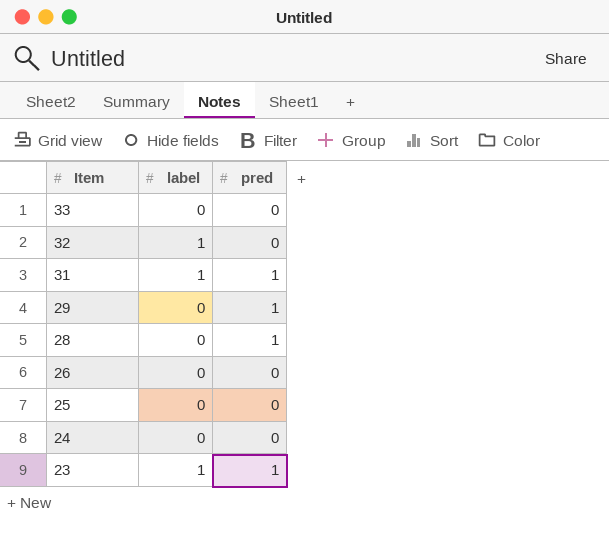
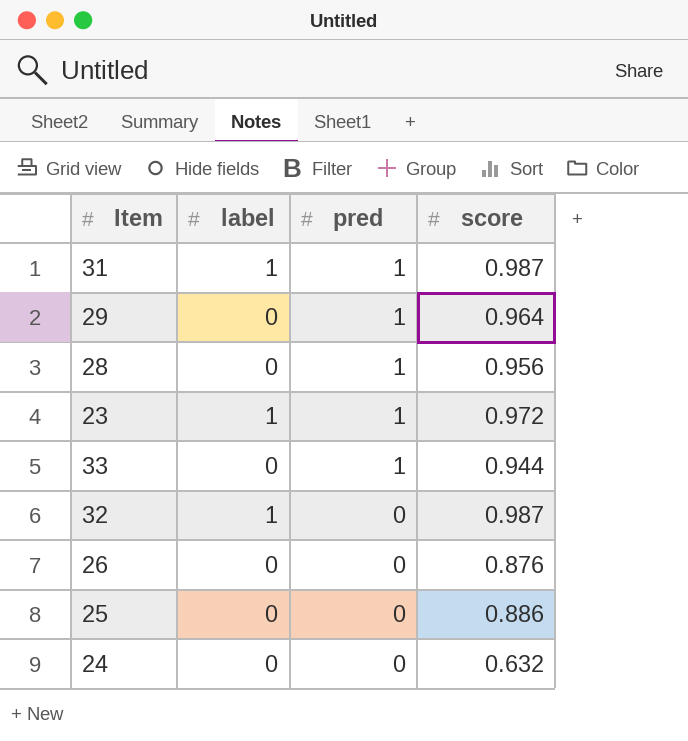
row order: Item descending -> pred descending
column score | position: none -> 4
33 | pred: 0 -> 1

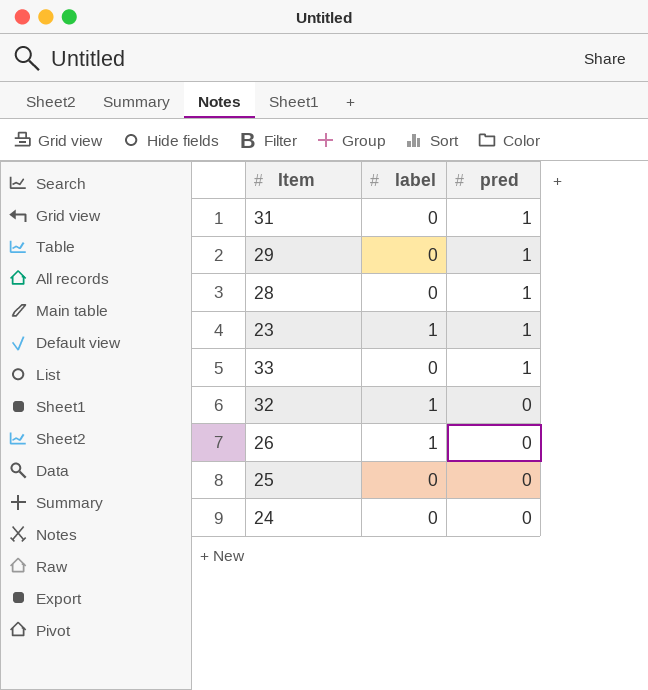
column score | position: 4 -> none
31 | label: 1 -> 0
26 | label: 0 -> 1

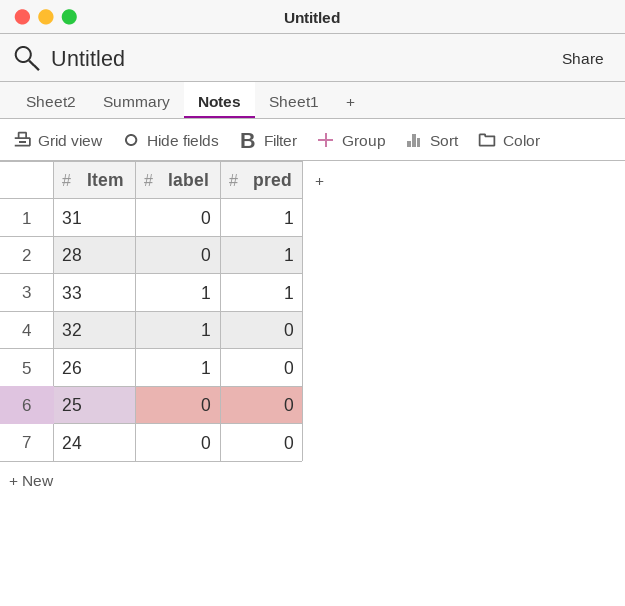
row 29: 0 | 1 -> none
row 23: 1 | 1 -> none
33 | label: 0 -> 1

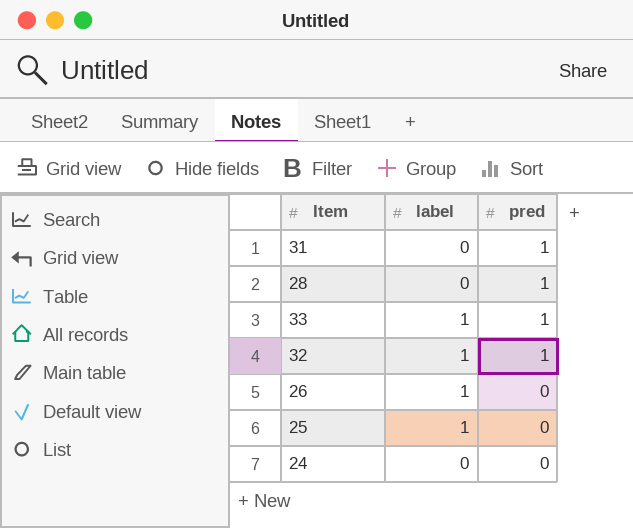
32 | pred: 0 -> 1
25 | label: 0 -> 1

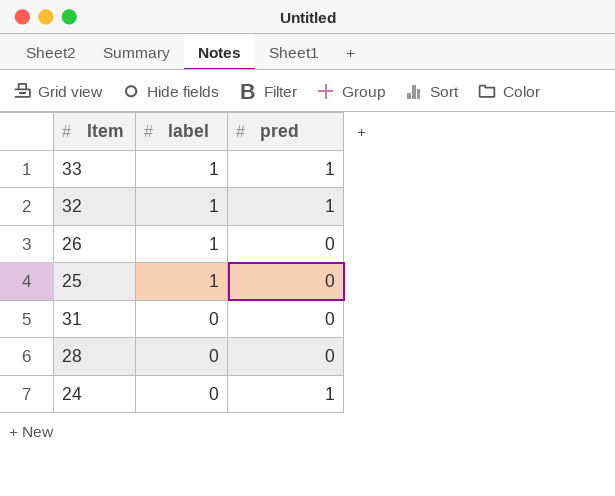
row order: pred descending -> label descending
31 | pred: 1 -> 0
28 | pred: 1 -> 0
24 | pred: 0 -> 1

